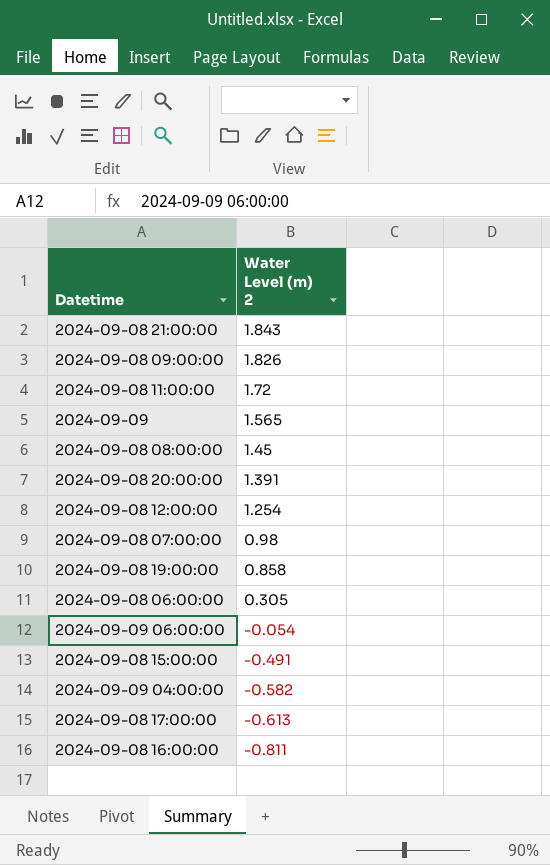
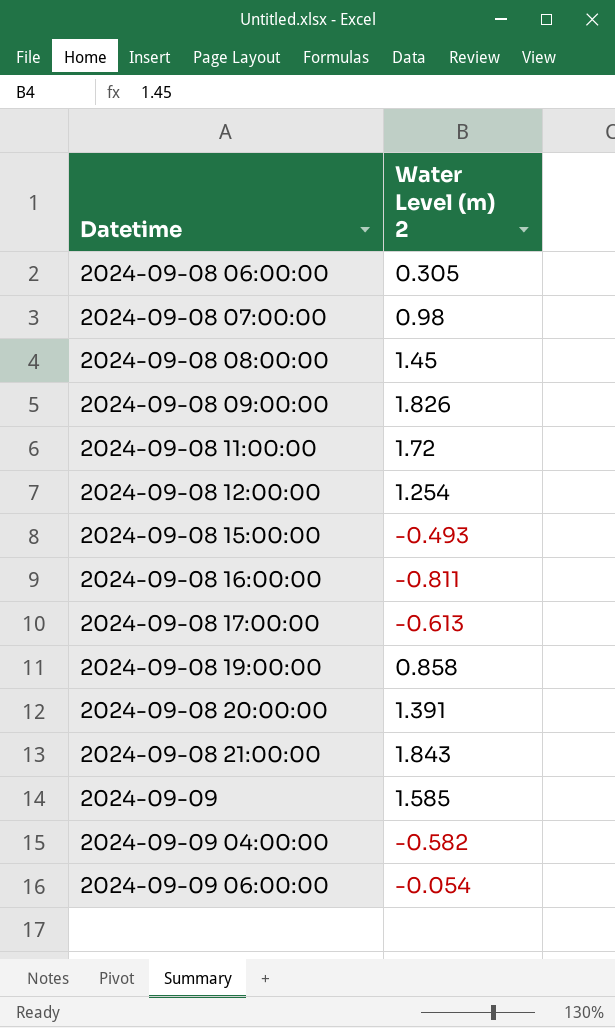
row order: Water Level (m) 2 descending -> Datetime ascending
2024-09-08 15:00:00 | Water Level (m) 2: -0.491 -> -0.493
2024-09-09 | Water Level (m) 2: 1.565 -> 1.585

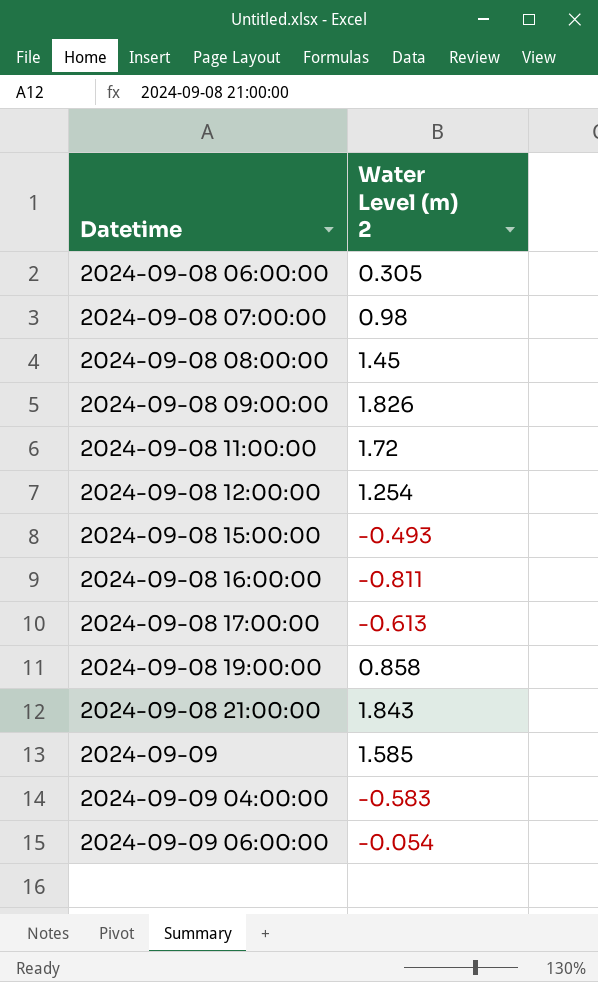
row 2024-09-08 20:00:00: 1.391 -> none
2024-09-09 04:00:00 | Water Level (m) 2: -0.582 -> -0.583

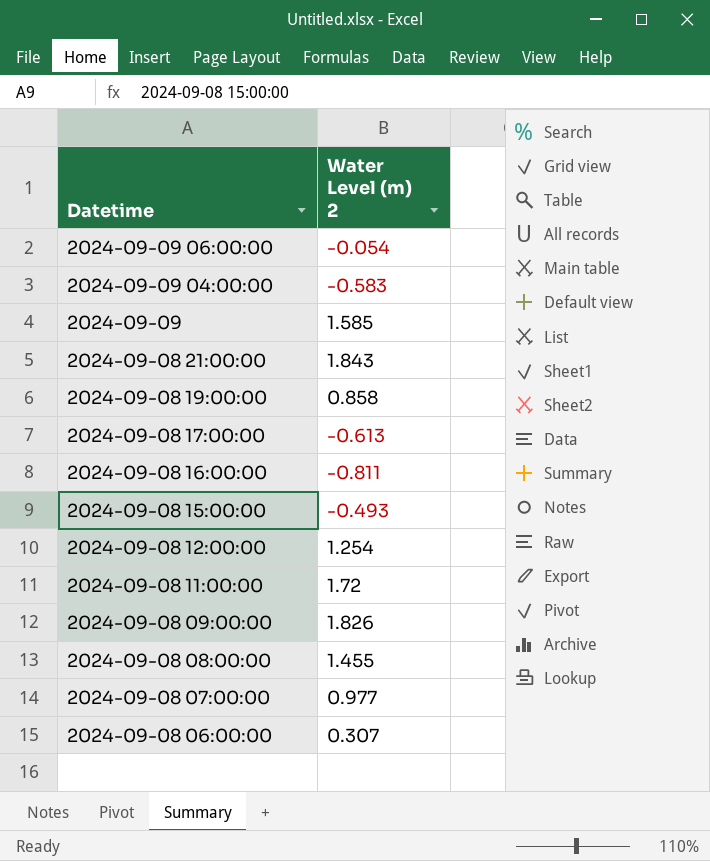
row order: Datetime ascending -> Datetime descending
2024-09-08 08:00:00 | Water Level (m) 2: 1.45 -> 1.455
2024-09-08 07:00:00 | Water Level (m) 2: 0.98 -> 0.977
2024-09-08 06:00:00 | Water Level (m) 2: 0.305 -> 0.307

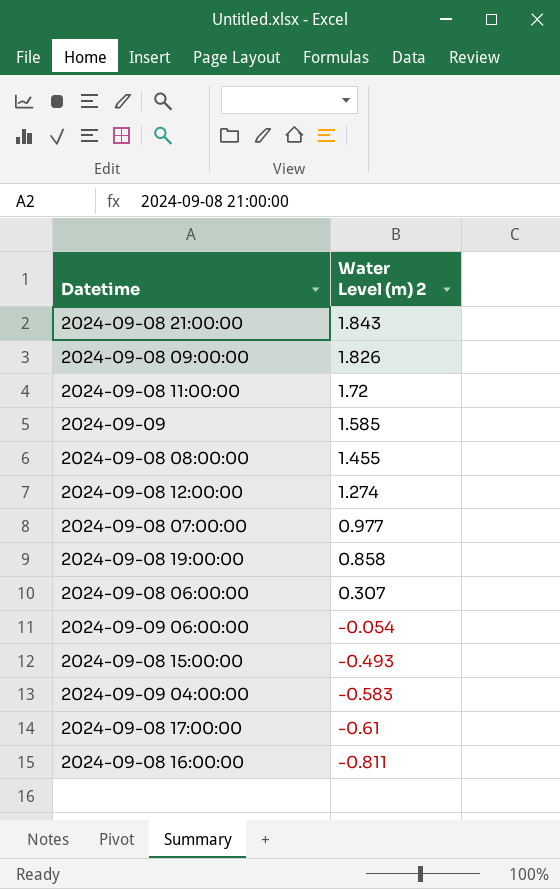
row order: Datetime descending -> Water Level (m) 2 descending
2024-09-08 12:00:00 | Water Level (m) 2: 1.254 -> 1.274
2024-09-08 17:00:00 | Water Level (m) 2: -0.613 -> -0.61

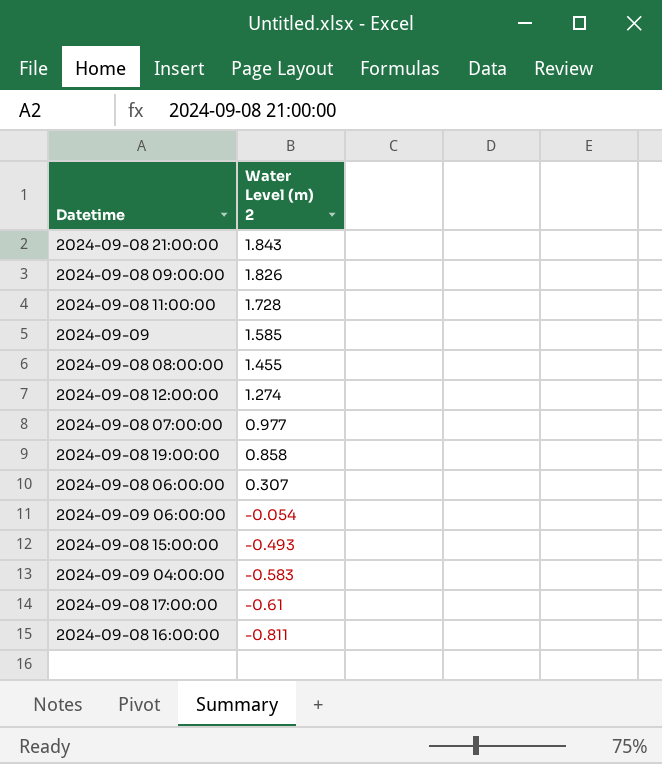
2024-09-08 11:00:00 | Water Level (m) 2: 1.72 -> 1.728

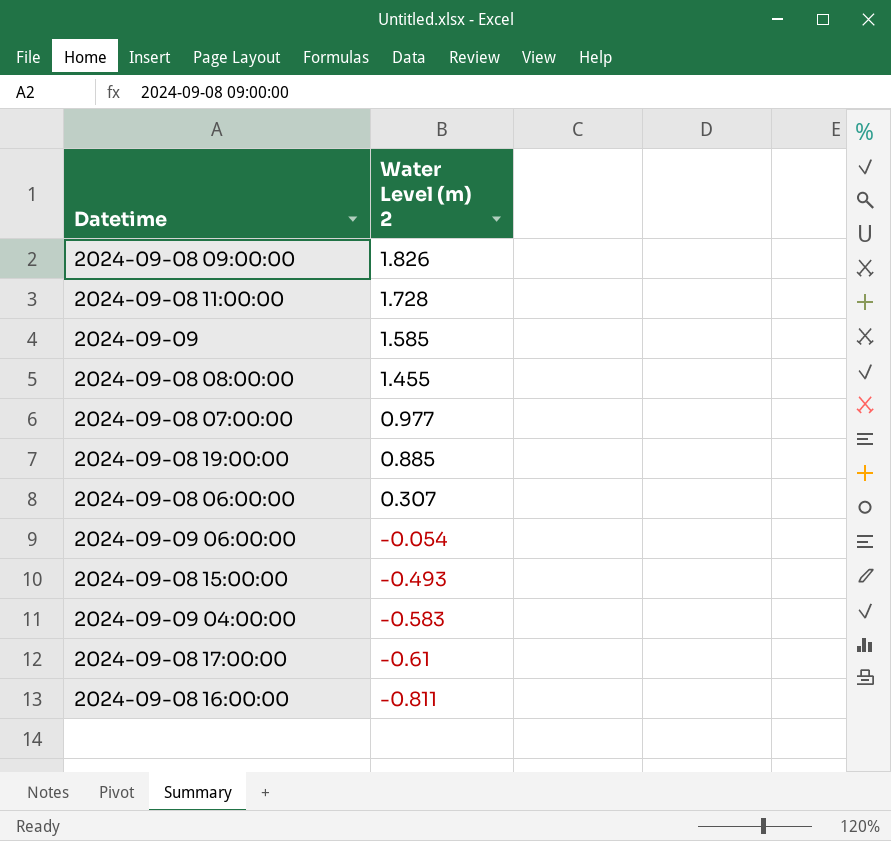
row 2024-09-08 21:00:00: 1.843 -> none
row 2024-09-08 12:00:00: 1.274 -> none
2024-09-08 19:00:00 | Water Level (m) 2: 0.858 -> 0.885

